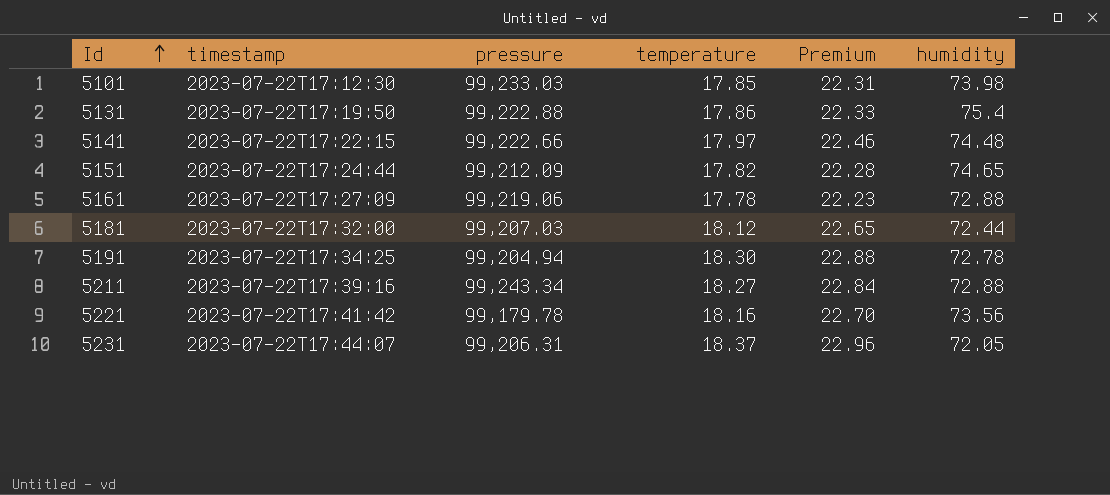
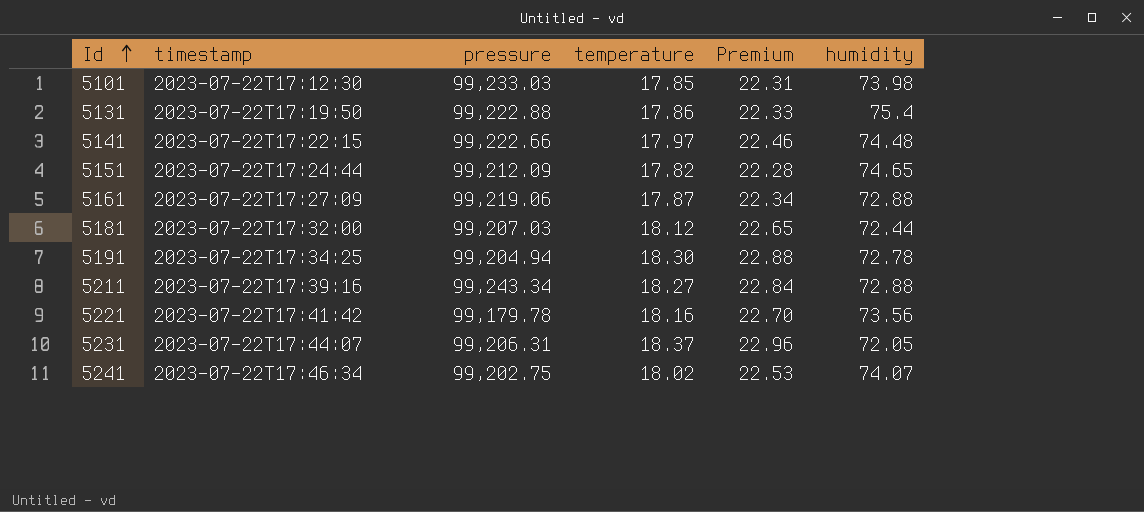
5161 | temperature: 17.78 -> 17.87
5161 | Premium: 22.23 -> 22.34
row 5241: none -> 2023-07-22T17:46:34 | 99,202.75 | 18.02 | 22.53 | 74.07

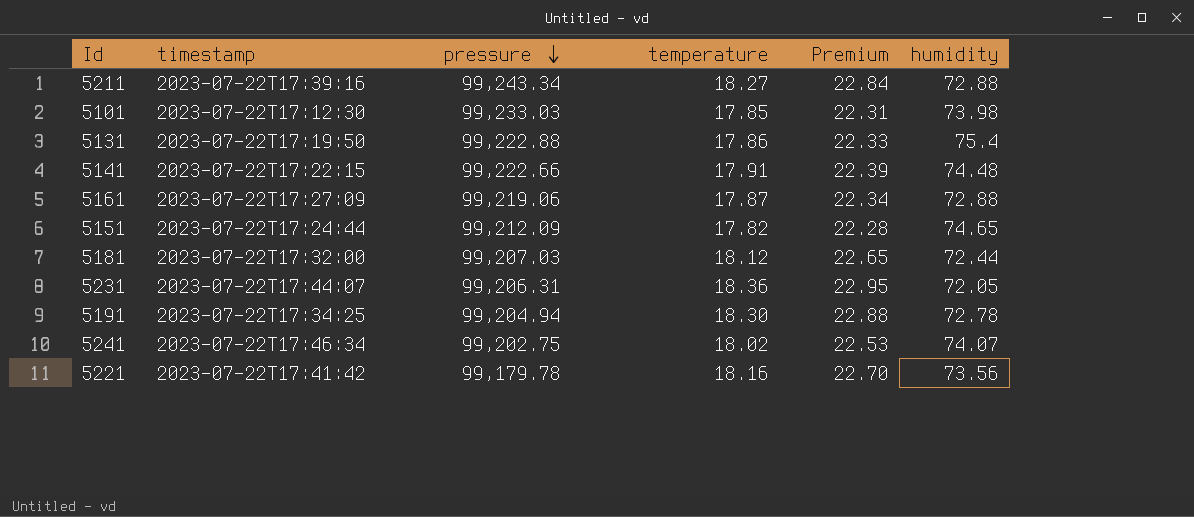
row order: Id ascending -> pressure descending
5141 | temperature: 17.97 -> 17.91
5141 | Premium: 22.46 -> 22.39
5231 | temperature: 18.37 -> 18.36
5231 | Premium: 22.96 -> 22.95

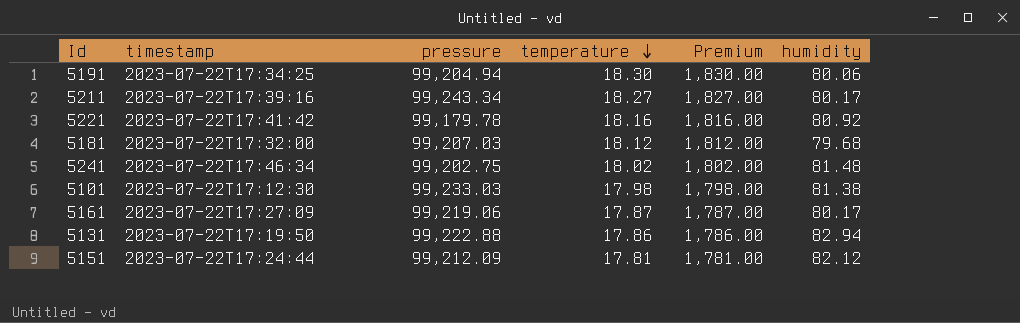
row order: pressure descending -> temperature descending
column Premium | formula: [temperature] * 1.25 -> [temperature] * 100
row 5141: 2023-07-22T17:22:15 | 99,222.66 | 17.91 | 22.39 | 74.48 -> none
row 5231: 2023-07-22T17:44:07 | 99,206.31 | 18.36 | 22.95 | 72.05 -> none
5191 | humidity: 72.78 -> 80.06
5211 | humidity: 72.88 -> 80.17
5221 | humidity: 73.56 -> 80.92
5181 | humidity: 72.44 -> 79.68
5241 | humidity: 74.07 -> 81.48
5101 | temperature: 17.85 -> 17.98
5101 | humidity: 73.98 -> 81.38
5161 | humidity: 72.88 -> 80.17
5131 | humidity: 75.4 -> 82.94
5151 | temperature: 17.82 -> 17.81
5151 | humidity: 74.65 -> 82.12

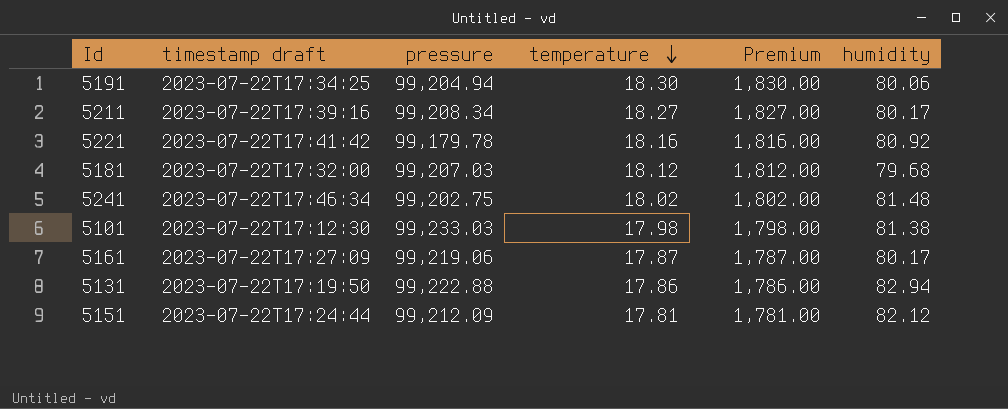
column name: timestamp -> timestamp draft
5211 | pressure: 99,243.34 -> 99,208.34

